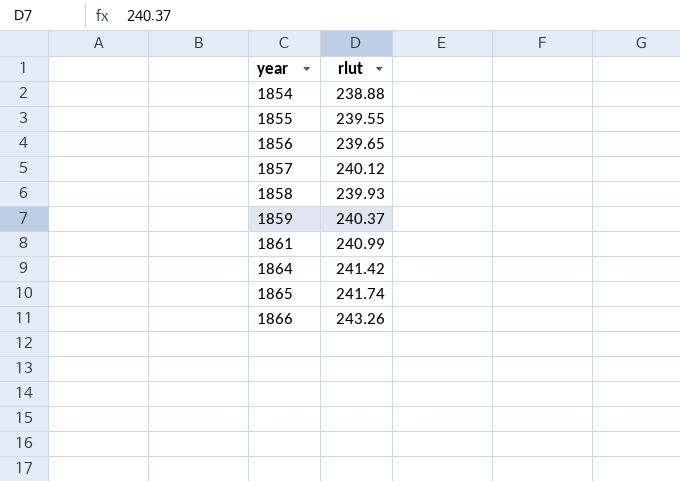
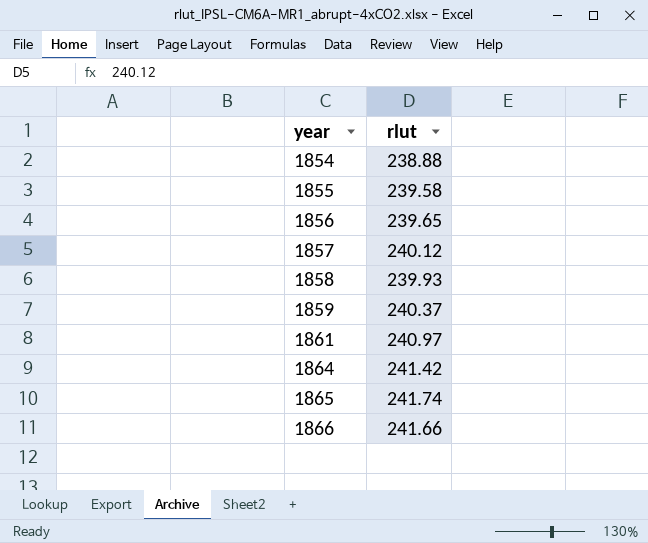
1855 | rlut: 239.55 -> 239.58
1861 | rlut: 240.99 -> 240.97
1866 | rlut: 243.26 -> 241.66

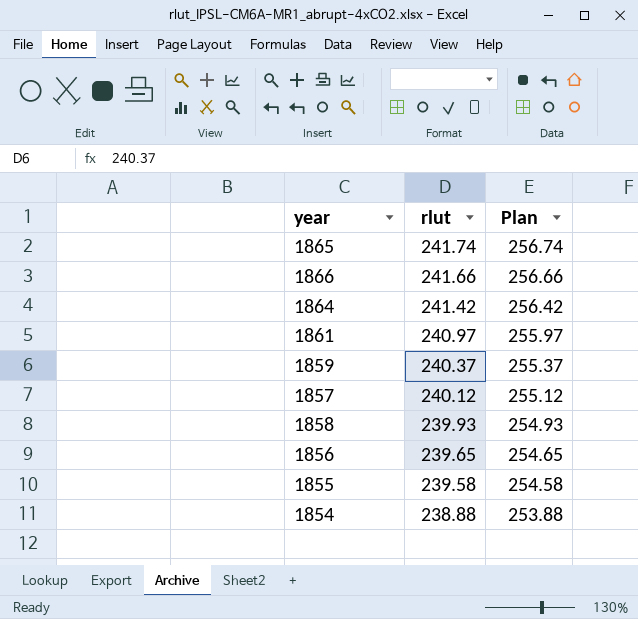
row order: year ascending -> rlut descending
column Plan | formula: none -> [rlut] + 15

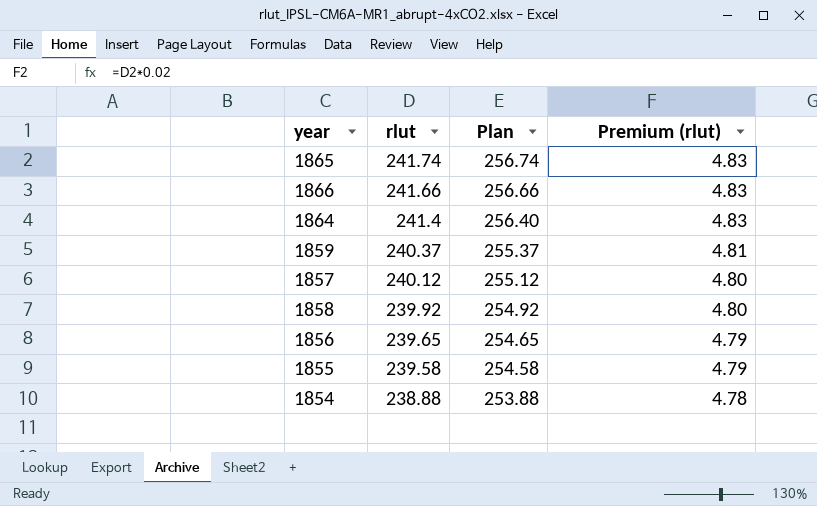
column Premium (rlut) | formula: none -> [rlut] * 0.02
row 1861: 240.97 | 255.97 -> none
1864 | rlut: 241.42 -> 241.4
1864 | Plan: 256.42 -> 256.40
1858 | rlut: 239.93 -> 239.92
1858 | Plan: 254.93 -> 254.92

